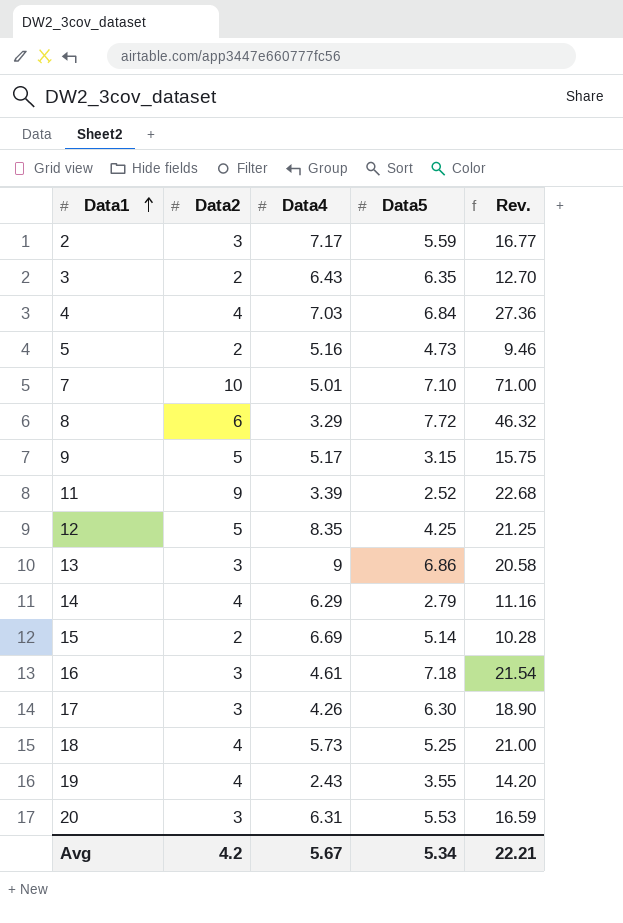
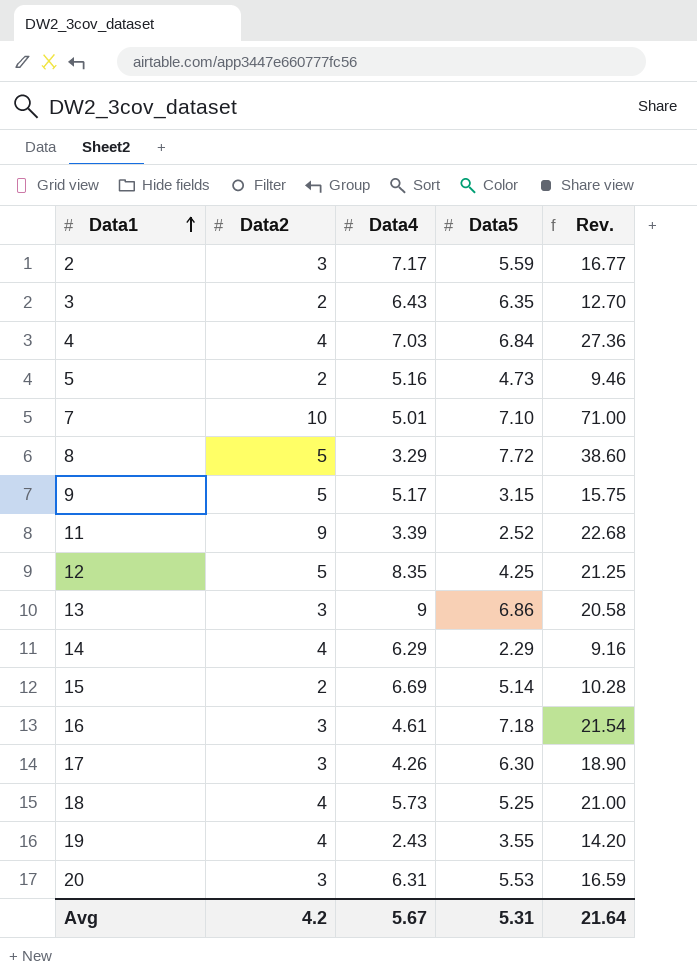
8 | Data2: 6 -> 5
8 | Rev.: 46.32 -> 38.60
14 | Data5: 2.79 -> 2.29
14 | Rev.: 11.16 -> 9.16
Avg | Data5: 5.34 -> 5.31
Avg | Rev.: 22.21 -> 21.64

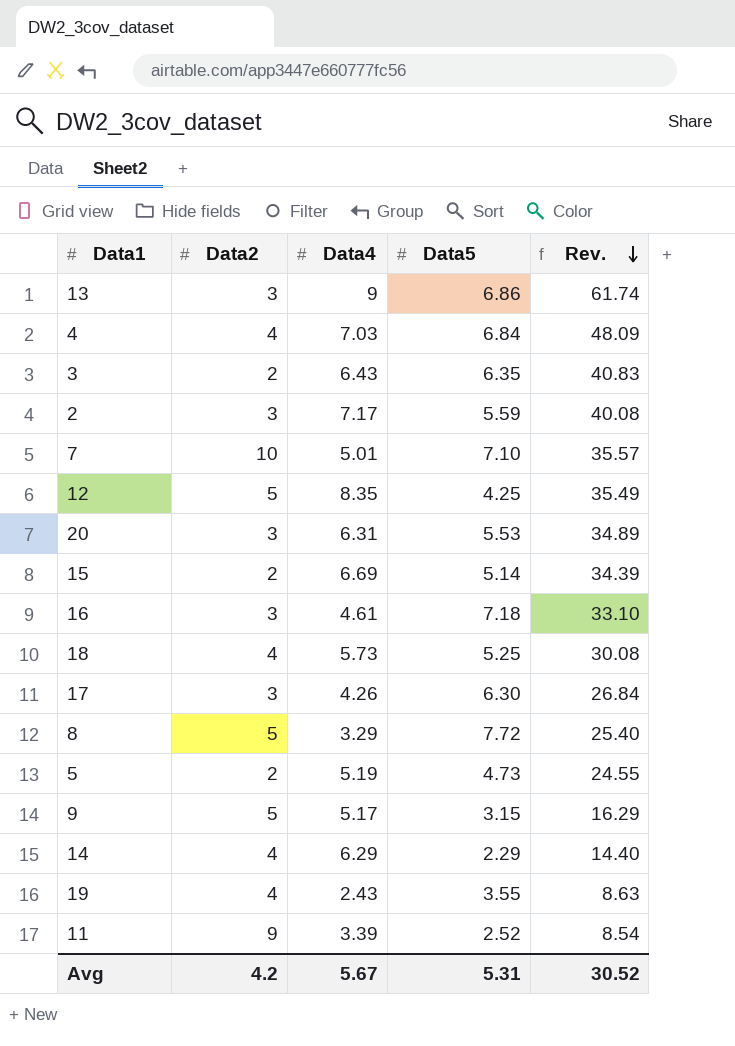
row order: Data1 ascending -> Rev. descending
column Rev. | formula: [Data2] * [Data5] -> [Data4] * [Data5]
5 | Data4: 5.16 -> 5.19
Avg | Rev.: 21.64 -> 30.52

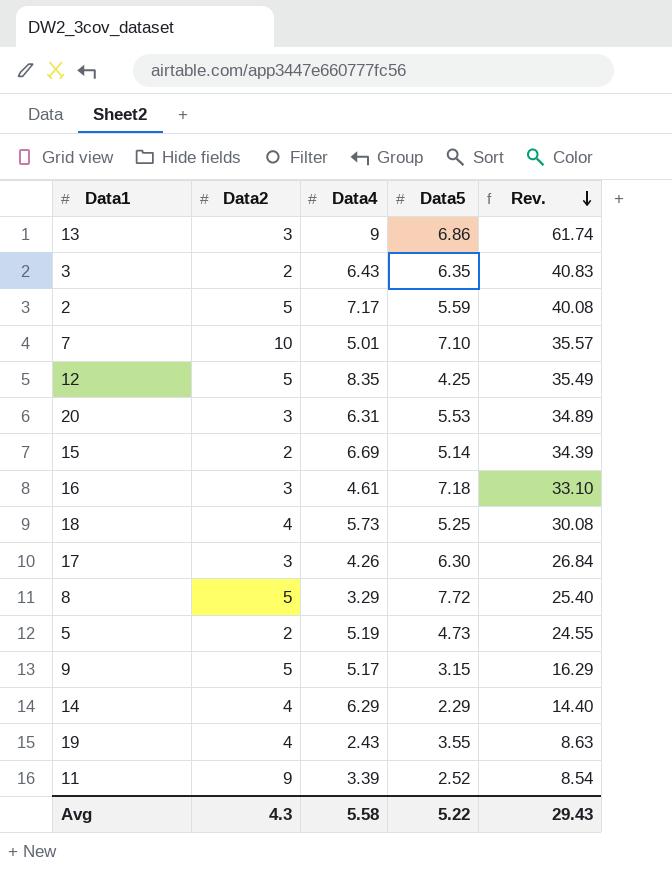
row 4: 4 | 7.03 | 6.84 | 48.09 -> none
2 | Data2: 3 -> 5
Avg | Data2: 4.2 -> 4.3
Avg | Data4: 5.67 -> 5.58
Avg | Data5: 5.31 -> 5.22
Avg | Rev.: 30.52 -> 29.43

